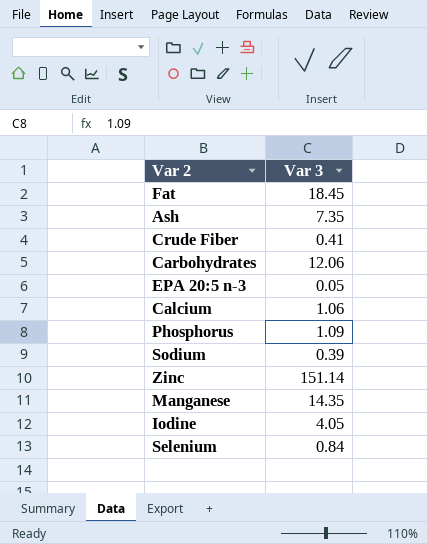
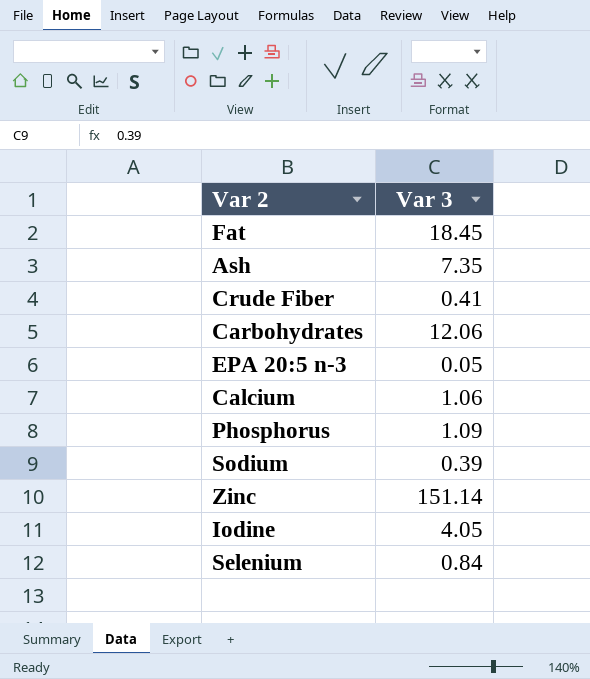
row Manganese: 14.35 -> none

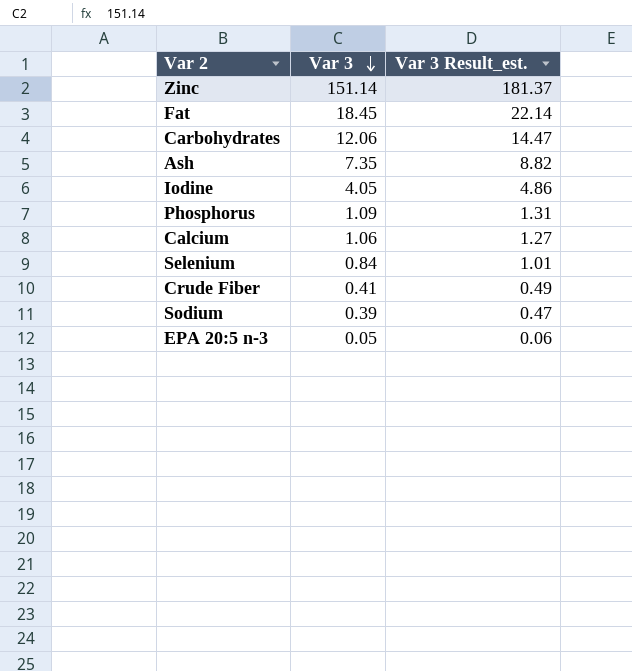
row order: none -> Var 3 descending
column Var 3 Result_est. | formula: none -> [Var 3] * 1.2

